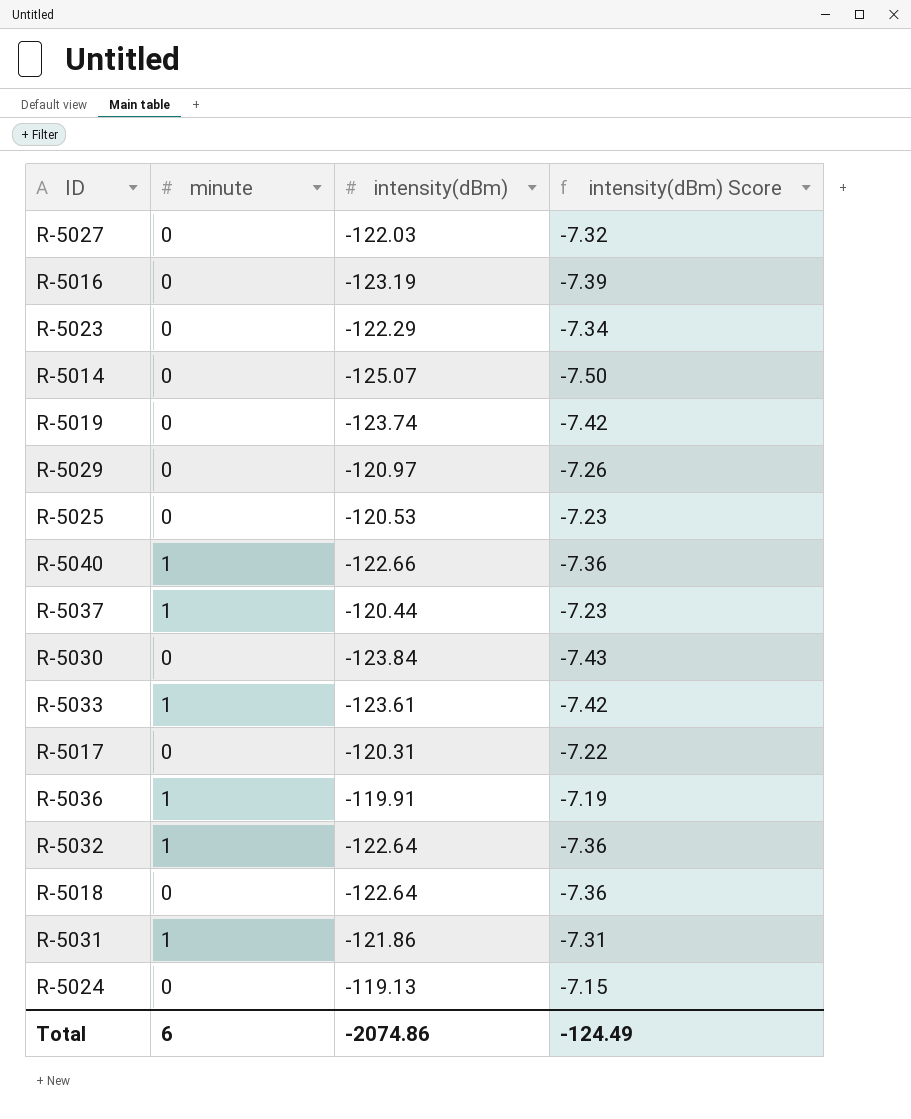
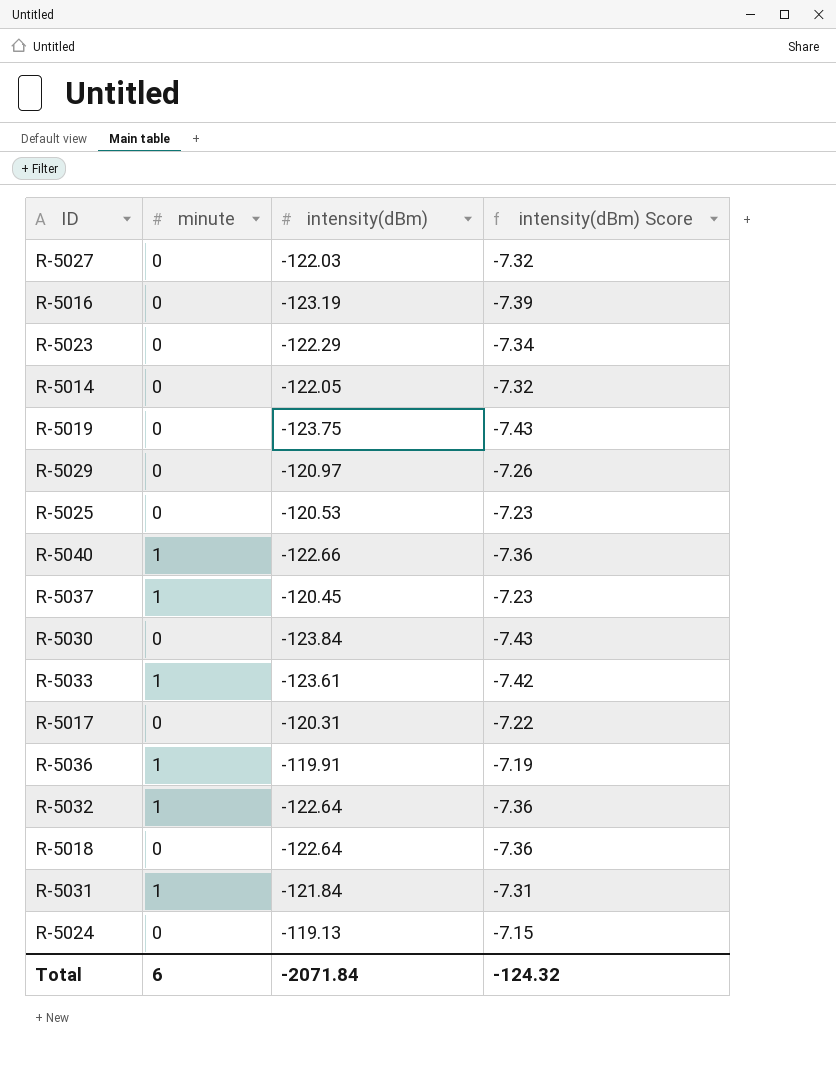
R-5014 | intensity(dBm): -125.07 -> -122.05
R-5014 | intensity(dBm) Score: -7.50 -> -7.32
R-5019 | intensity(dBm): -123.74 -> -123.75
R-5019 | intensity(dBm) Score: -7.42 -> -7.43
R-5037 | intensity(dBm): -120.44 -> -120.45
R-5031 | intensity(dBm): -121.86 -> -121.84
Total | intensity(dBm): -2074.86 -> -2071.84
Total | intensity(dBm) Score: -124.49 -> -124.32

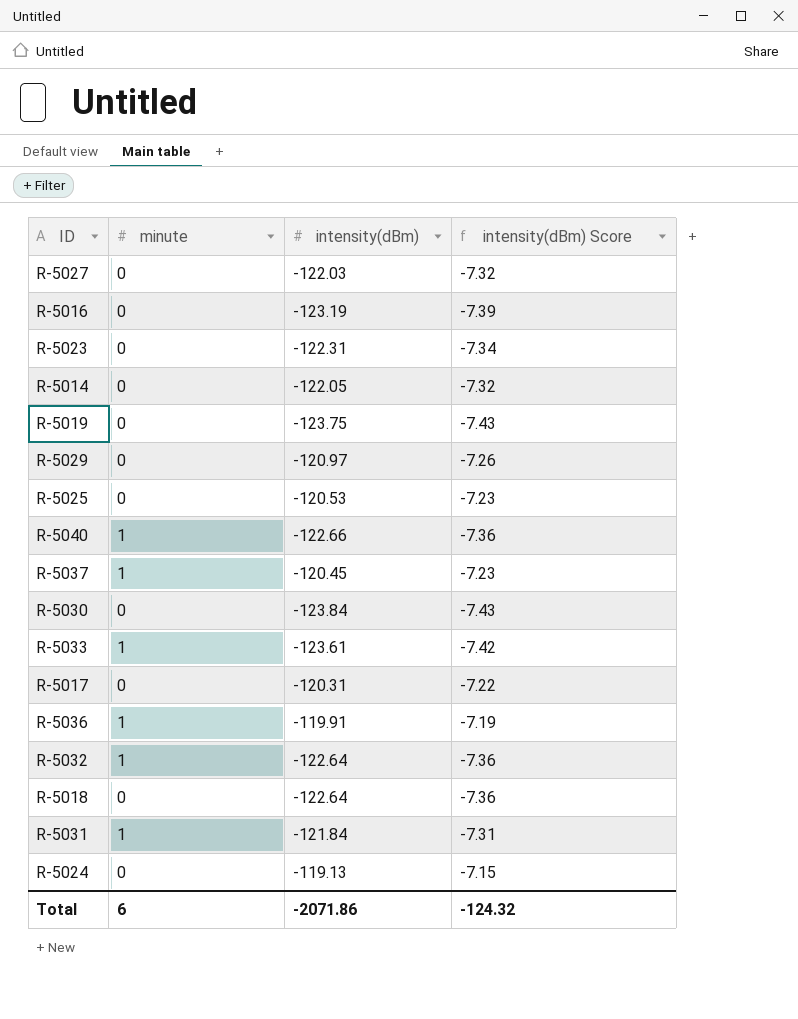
R-5023 | intensity(dBm): -122.29 -> -122.31
Total | intensity(dBm): -2071.84 -> -2071.86

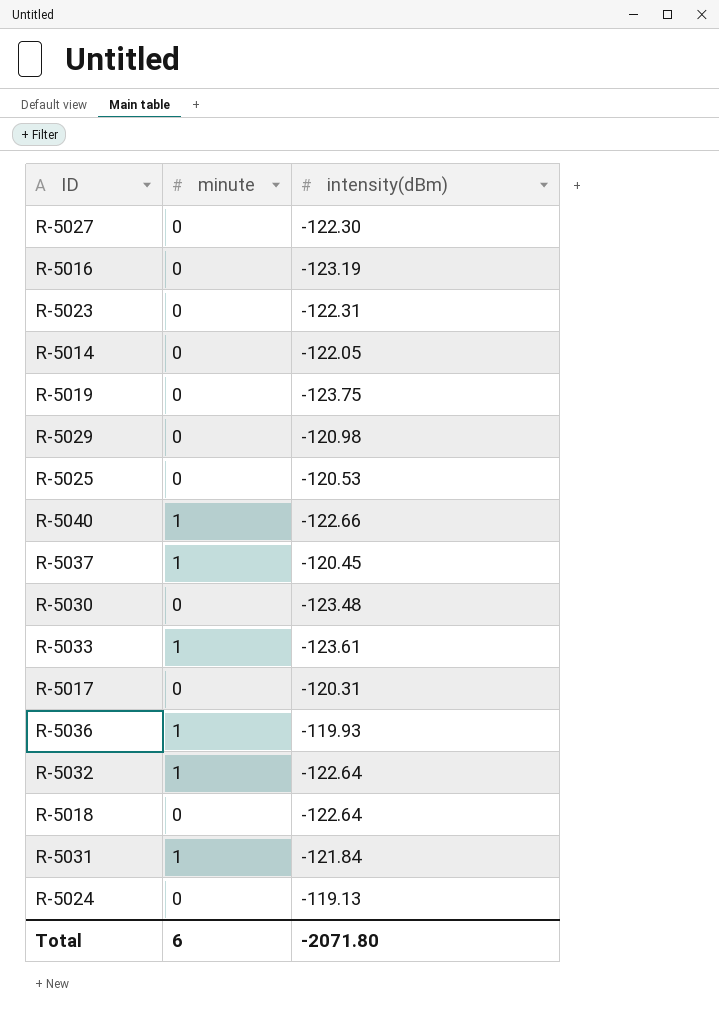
column intensity(dBm) Score | formula: [intensity(dBm)] * 0.06 -> none
R-5027 | intensity(dBm): -122.03 -> -122.30
R-5029 | intensity(dBm): -120.97 -> -120.98
R-5030 | intensity(dBm): -123.84 -> -123.48
R-5036 | intensity(dBm): -119.91 -> -119.93
Total | intensity(dBm): -2071.86 -> -2071.80

